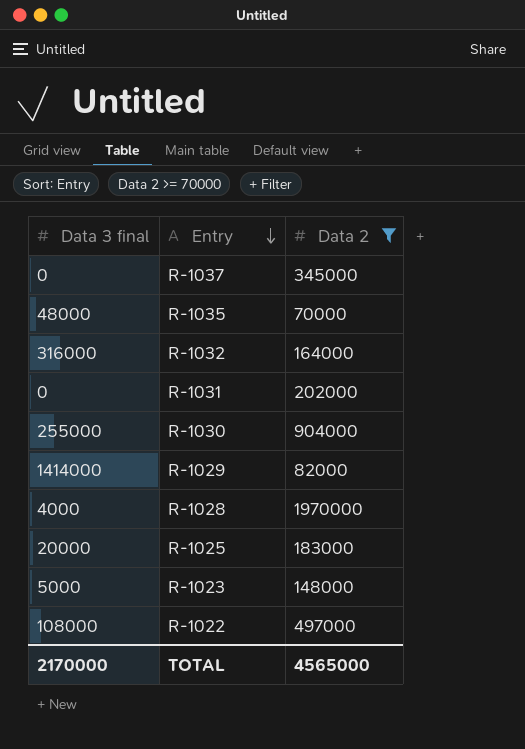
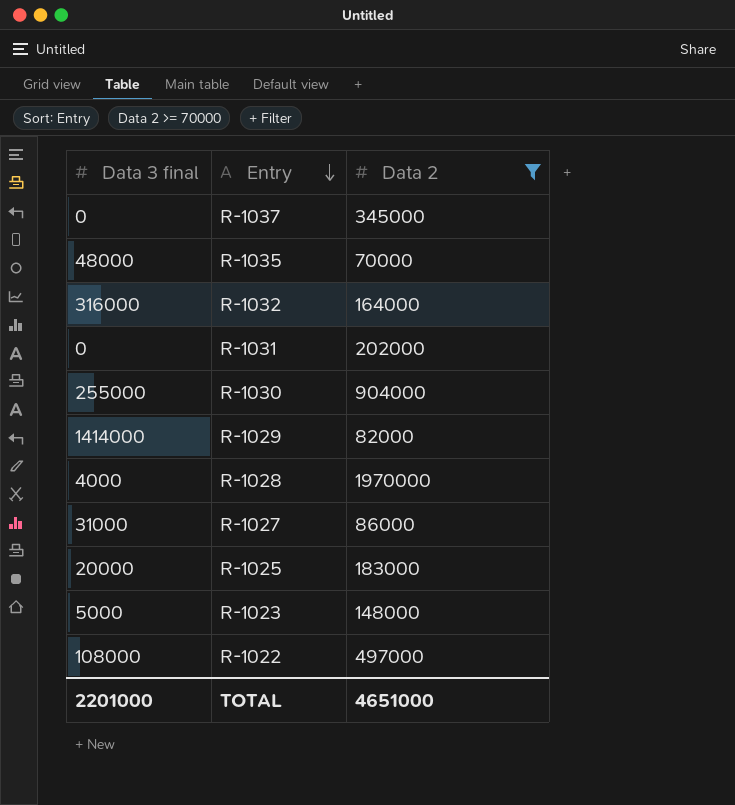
row R-1027: none -> 31000 | 86000
TOTAL | Data 3 final: 2170000 -> 2201000
TOTAL | Data 2: 4565000 -> 4651000

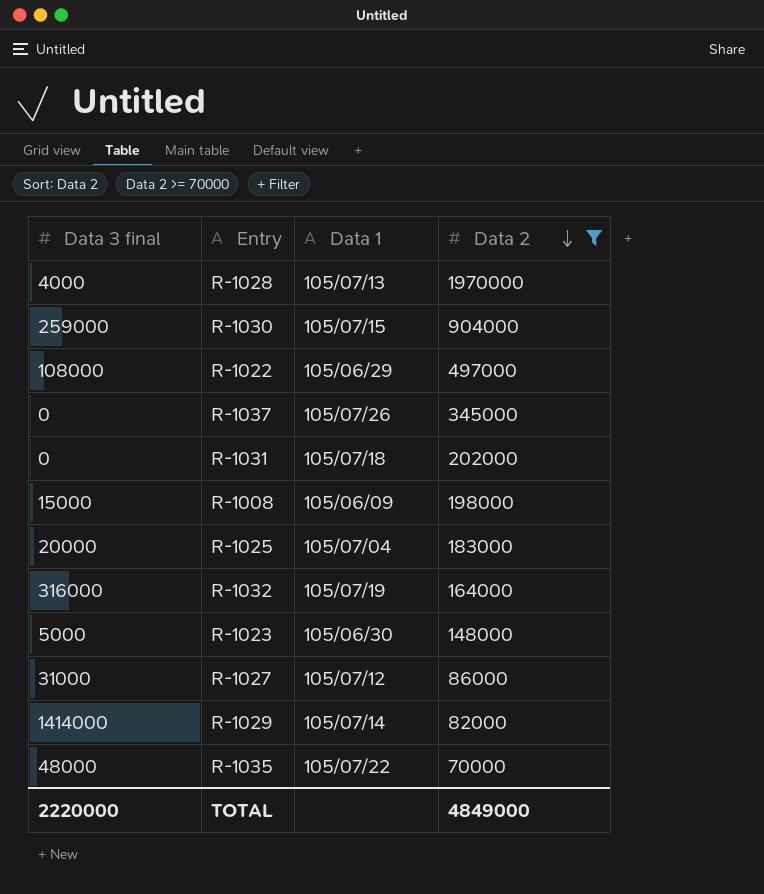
row order: Entry descending -> Data 2 descending
column Data 1 | position: none -> 3
R-1030 | Data 3 final: 255000 -> 259000
row R-1008: none -> 15000 | 105/06/09 | 198000
TOTAL | Data 3 final: 2201000 -> 2220000
TOTAL | Data 2: 4651000 -> 4849000

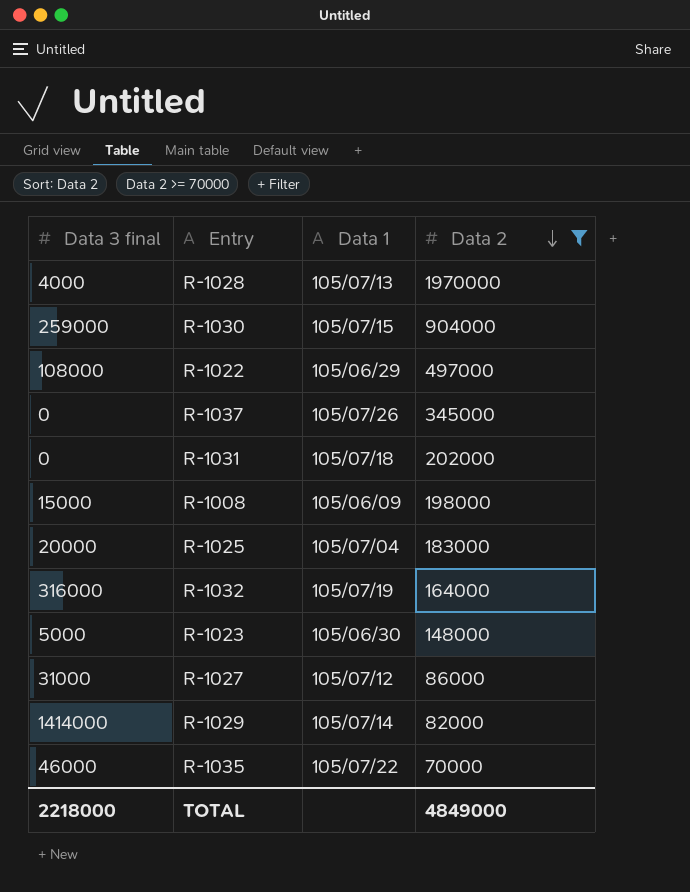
R-1035 | Data 3 final: 48000 -> 46000
TOTAL | Data 3 final: 2220000 -> 2218000

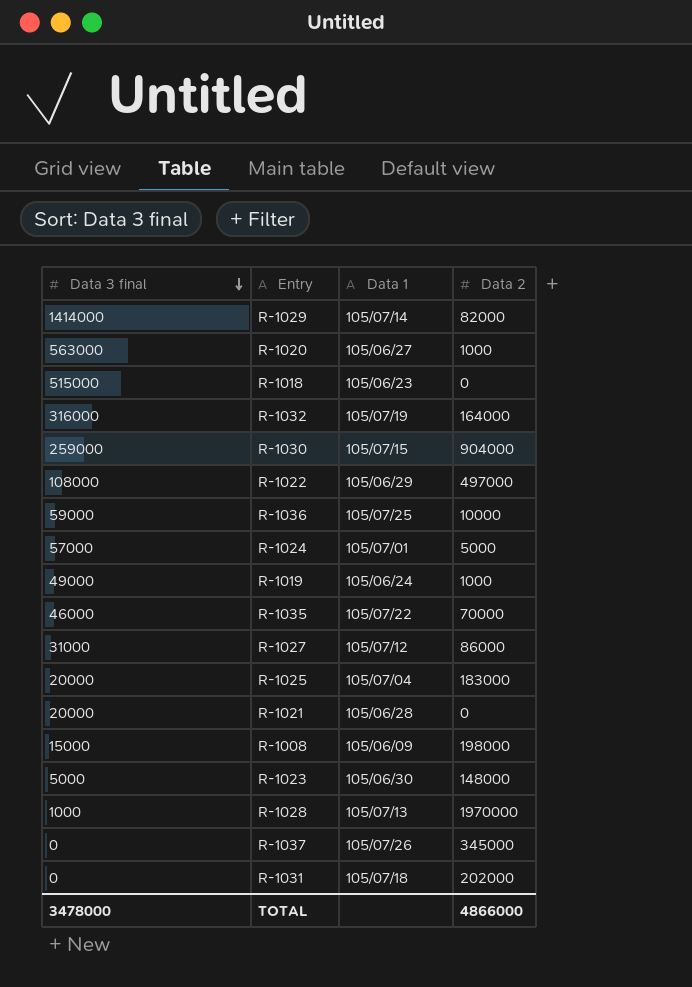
filter: Data 2 >= 70000 -> none
row order: Data 2 descending -> Data 3 final descending
R-1028 | Data 3 final: 4000 -> 1000
TOTAL | Data 3 final: 2218000 -> 3478000
TOTAL | Data 2: 4849000 -> 4866000

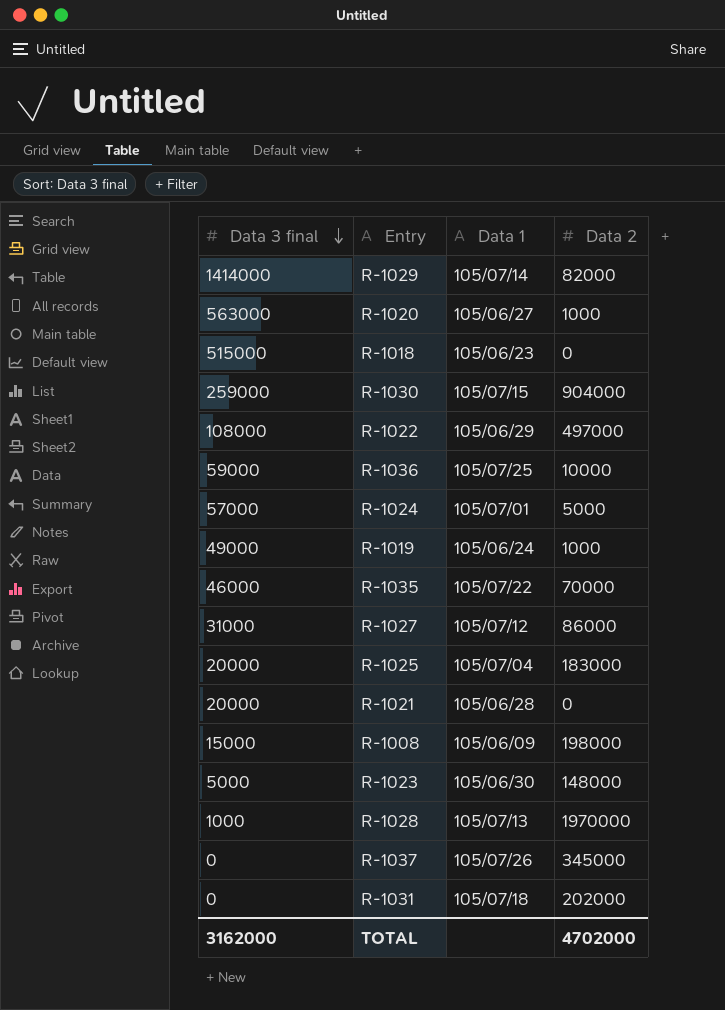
row R-1032: 316000 | 105/07/19 | 164000 -> none
TOTAL | Data 3 final: 3478000 -> 3162000
TOTAL | Data 2: 4866000 -> 4702000

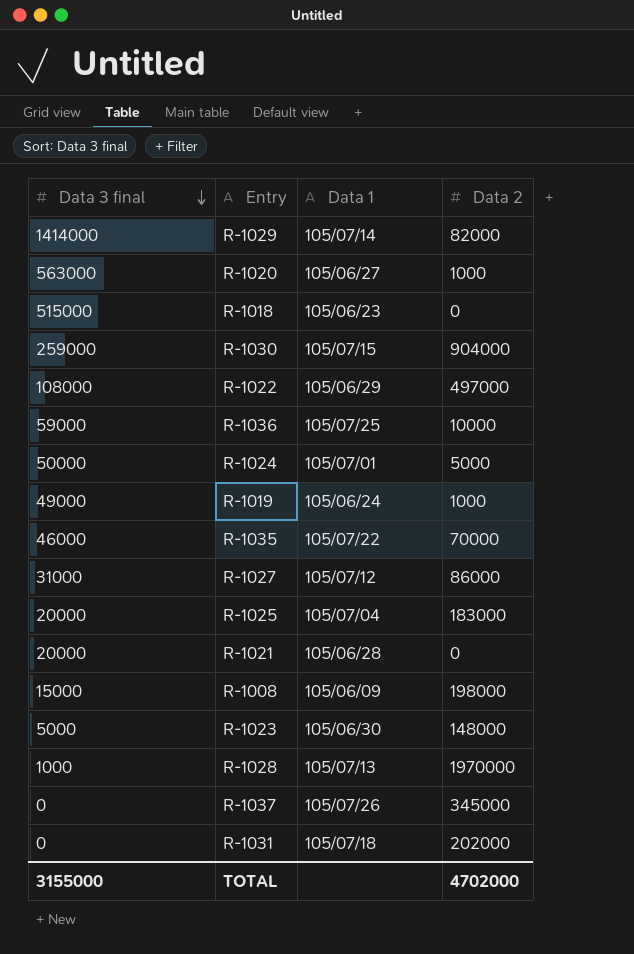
R-1024 | Data 3 final: 57000 -> 50000
TOTAL | Data 3 final: 3162000 -> 3155000

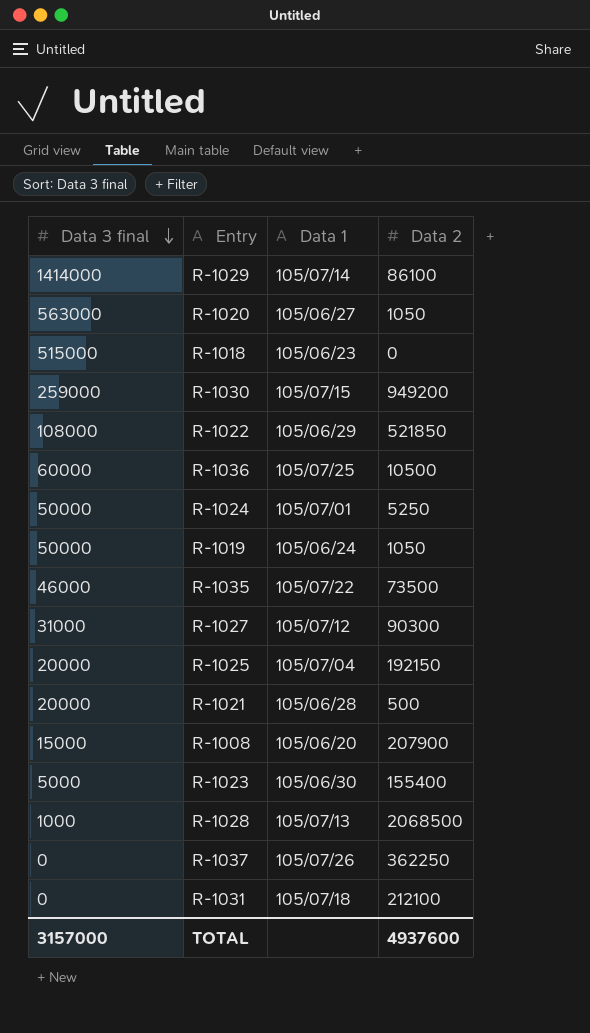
R-1029 | Data 2: 82000 -> 86100
R-1020 | Data 2: 1000 -> 1050
R-1030 | Data 2: 904000 -> 949200
R-1022 | Data 2: 497000 -> 521850
R-1036 | Data 3 final: 59000 -> 60000
R-1036 | Data 2: 10000 -> 10500
R-1024 | Data 2: 5000 -> 5250
R-1019 | Data 3 final: 49000 -> 50000
R-1019 | Data 2: 1000 -> 1050
R-1035 | Data 2: 70000 -> 73500
R-1027 | Data 2: 86000 -> 90300
R-1025 | Data 2: 183000 -> 192150
R-1021 | Data 2: 0 -> 500
R-1008 | Data 1: 105/06/09 -> 105/06/20
R-1008 | Data 2: 198000 -> 207900
R-1023 | Data 2: 148000 -> 155400
R-1028 | Data 2: 1970000 -> 2068500
R-1037 | Data 2: 345000 -> 362250
R-1031 | Data 2: 202000 -> 212100
TOTAL | Data 3 final: 3155000 -> 3157000
TOTAL | Data 2: 4702000 -> 4937600

